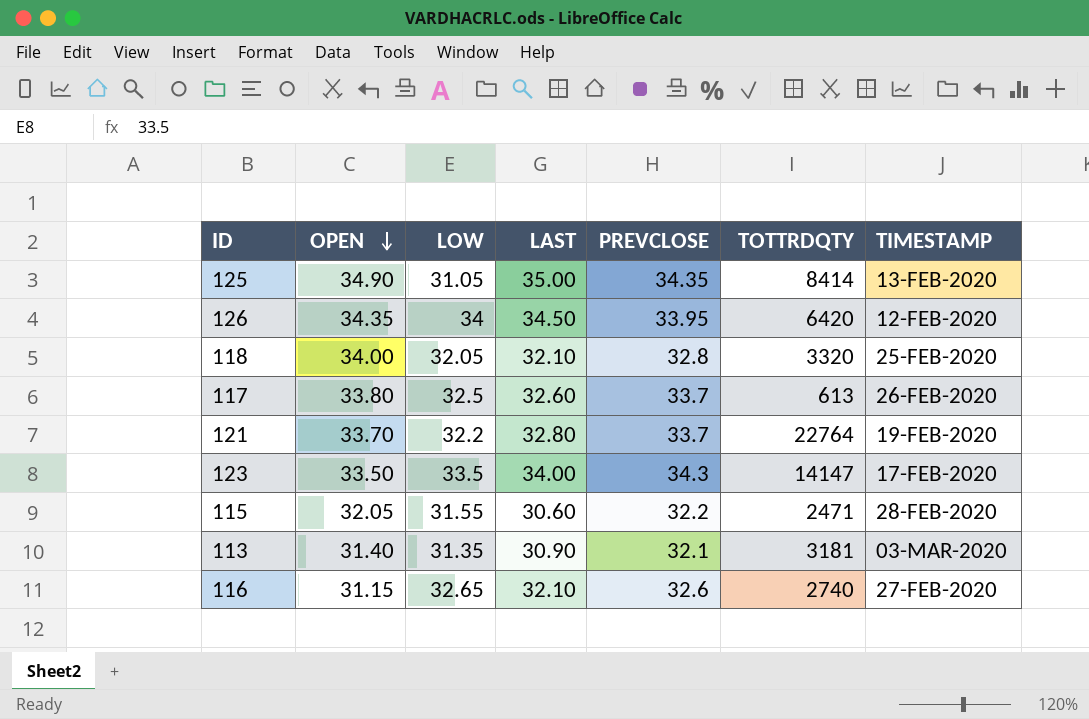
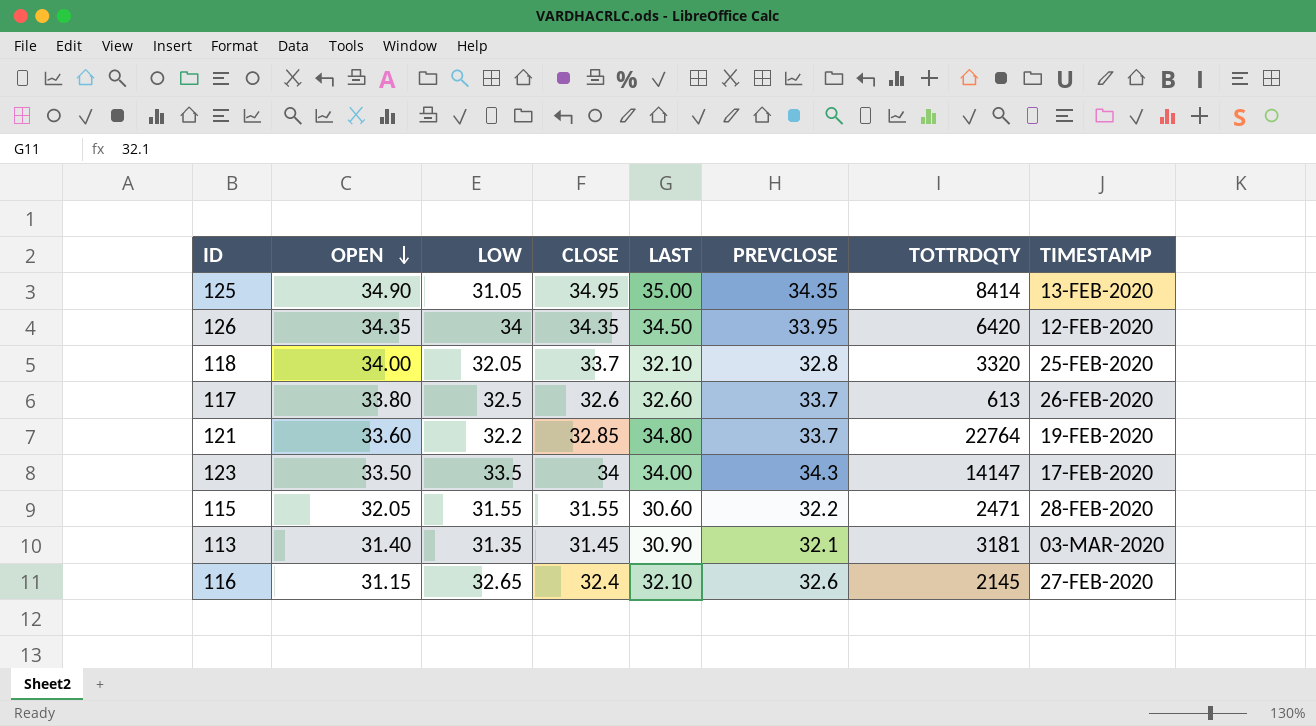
column CLOSE | position: none -> 4
121 | OPEN: 33.70 -> 33.60
121 | LAST: 32.80 -> 34.80
116 | TOTTRDQTY: 2740 -> 2145

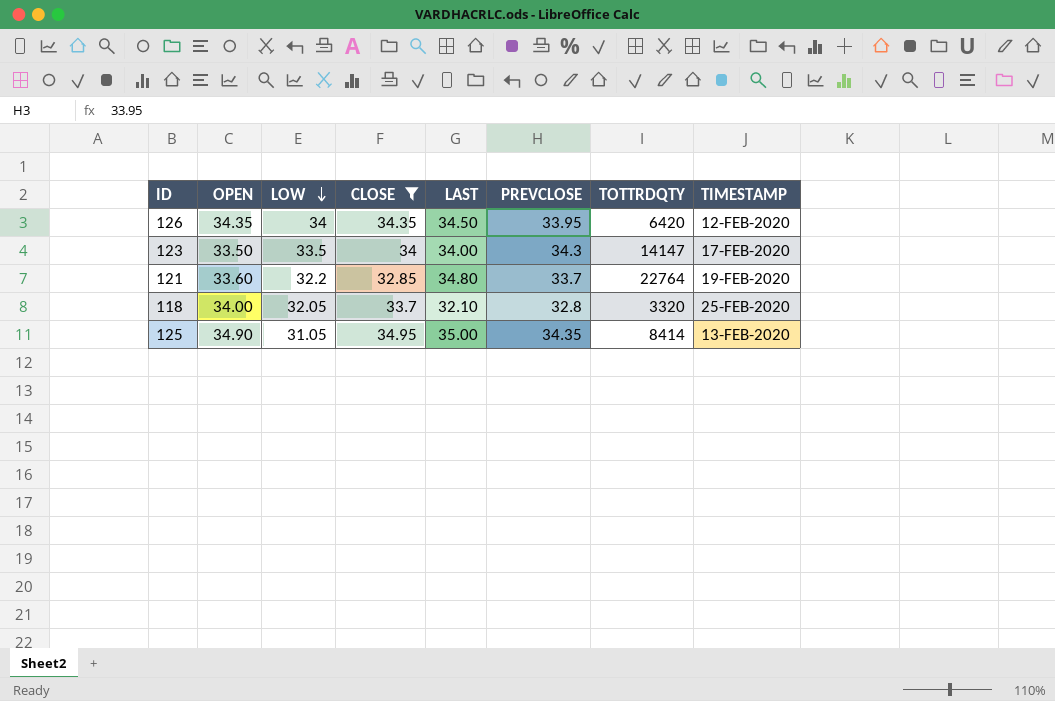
filter: none -> CLOSE >= 32.85
row order: OPEN descending -> LOW descending

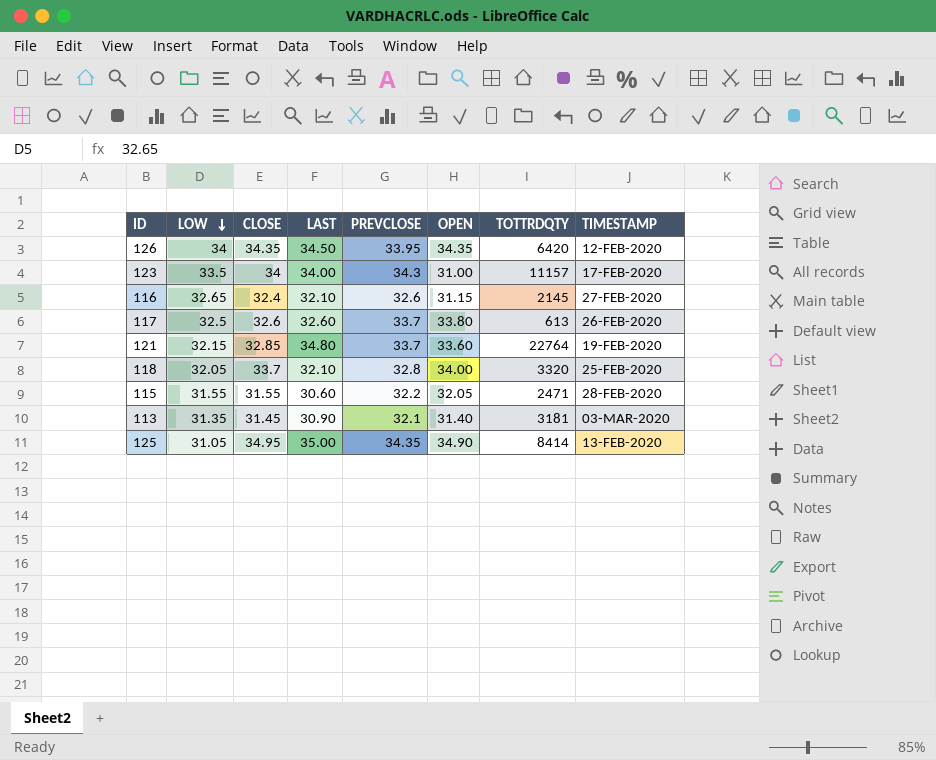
filter: CLOSE >= 32.85 -> none
column OPEN | position: 2 -> 6
123 | OPEN: 33.50 -> 31.00
123 | TOTTRDQTY: 14147 -> 11157
121 | LOW: 32.2 -> 32.15

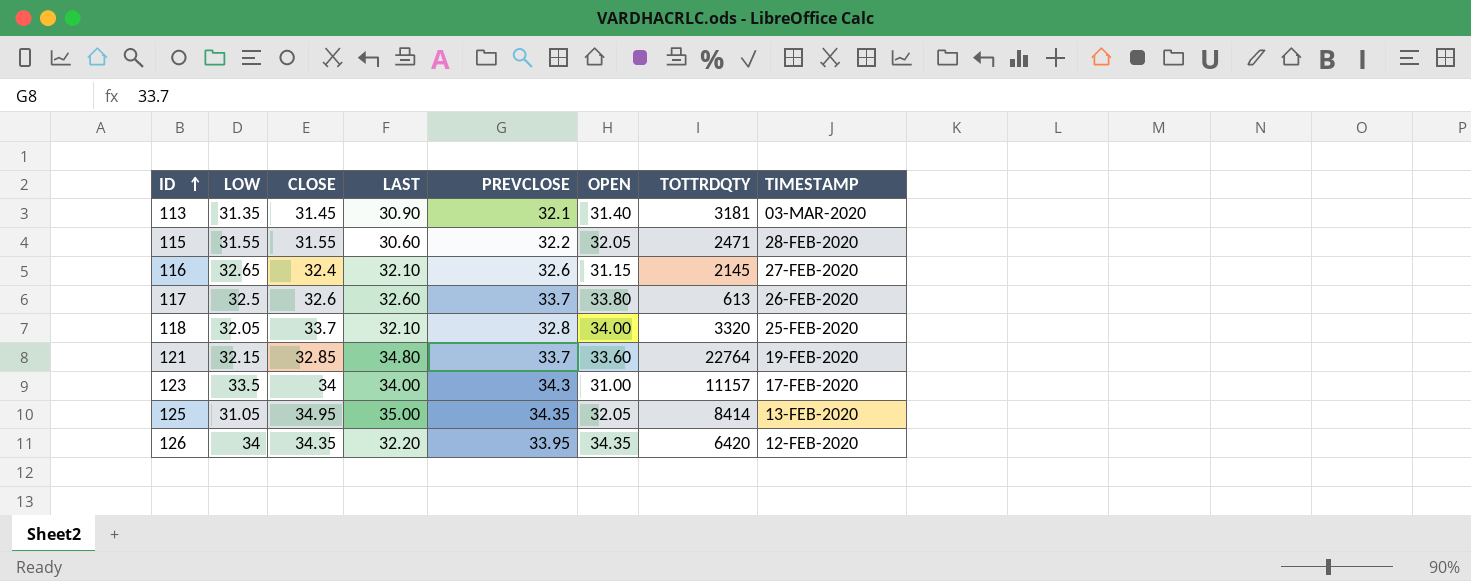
row order: LOW descending -> ID ascending
125 | OPEN: 34.90 -> 32.05
126 | LAST: 34.50 -> 32.20

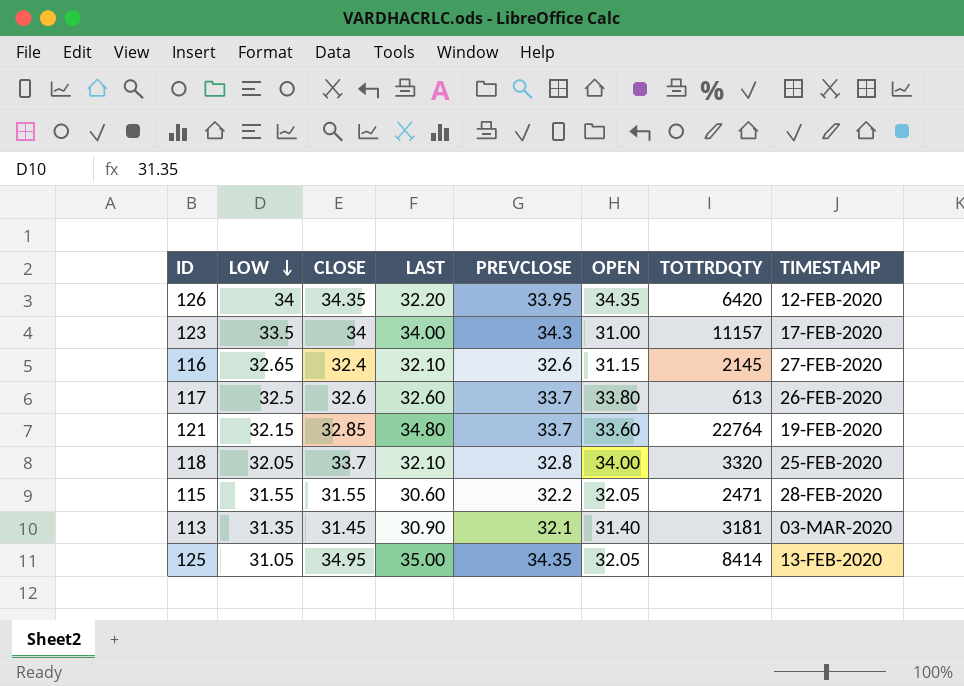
row order: ID ascending -> LOW descending

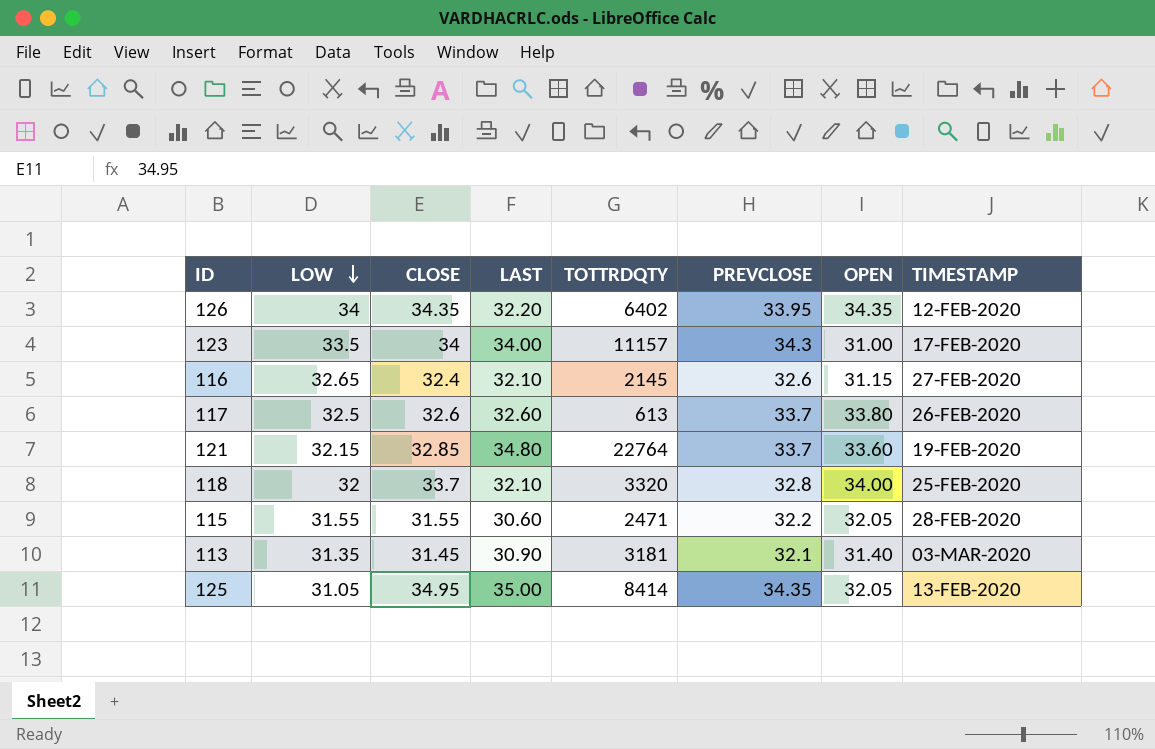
column TOTTRDQTY | position: 7 -> 5
126 | TOTTRDQTY: 6420 -> 6402
118 | LOW: 32.05 -> 32

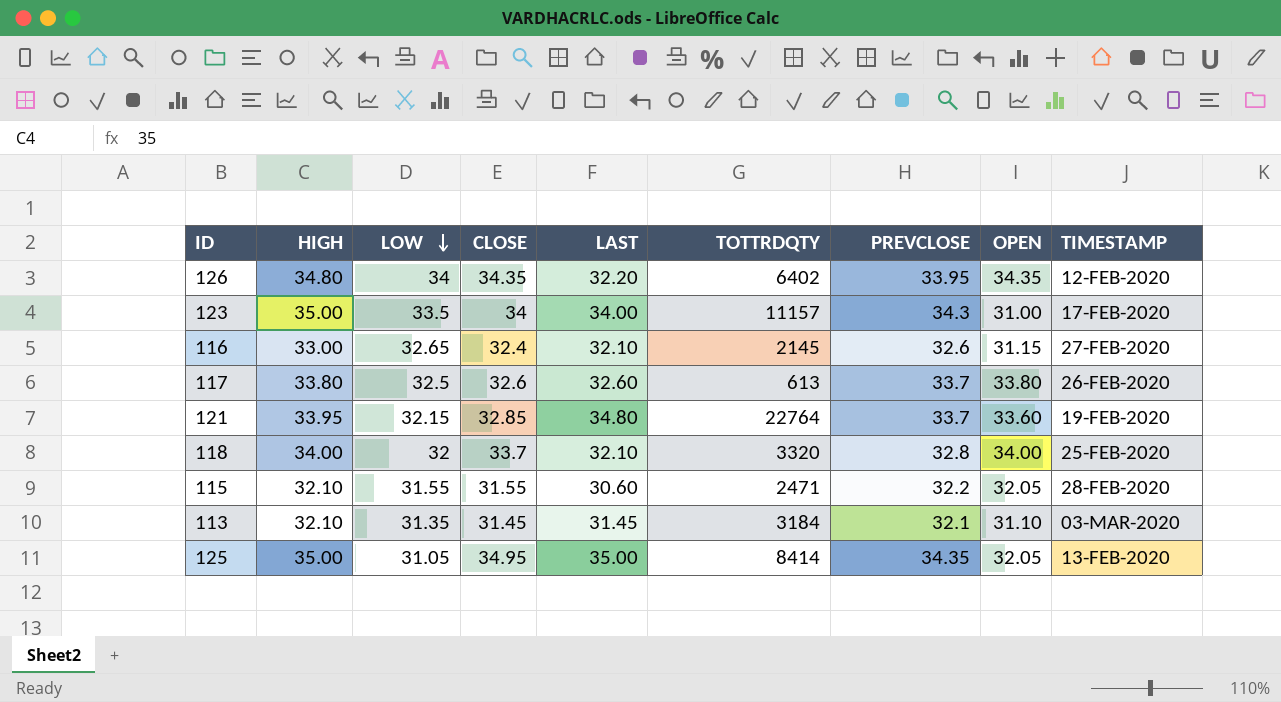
column HIGH | position: none -> 2
113 | LAST: 30.90 -> 31.45
113 | TOTTRDQTY: 3181 -> 3184
113 | OPEN: 31.40 -> 31.10

